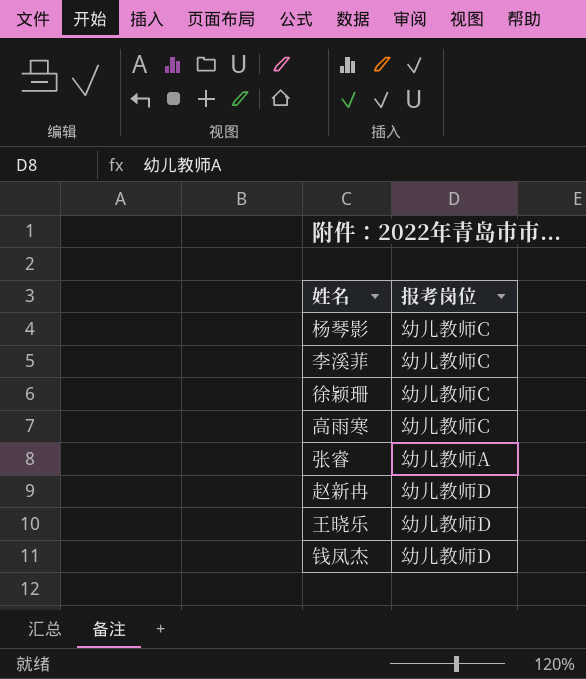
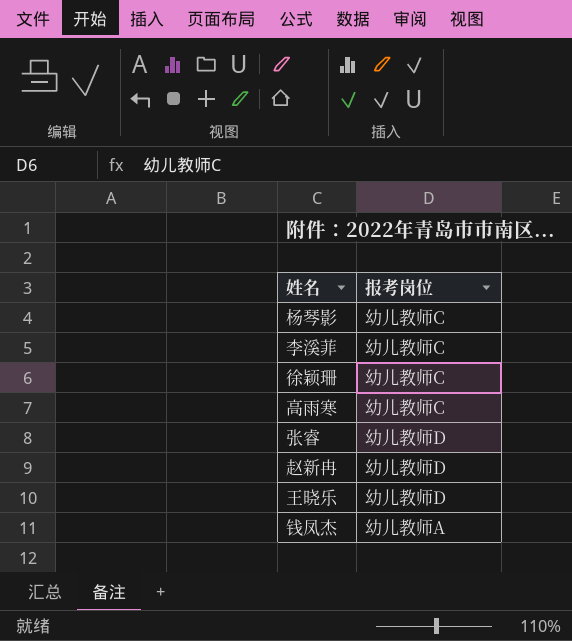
张睿 | 报考岗位: 幼儿教师A -> 幼儿教师D
钱凤杰 | 报考岗位: 幼儿教师D -> 幼儿教师A

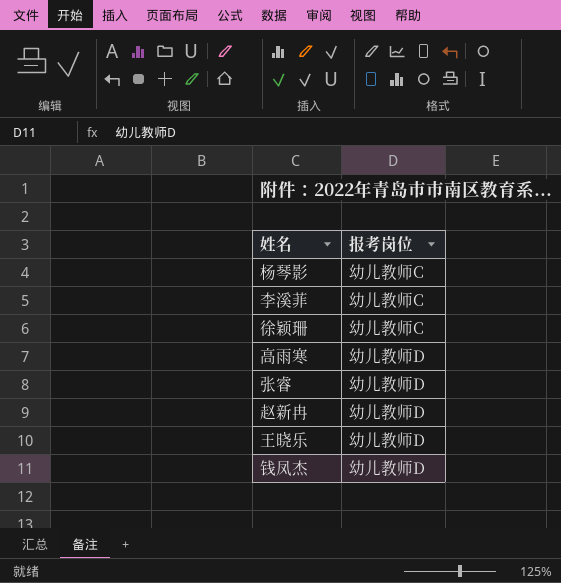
高雨寒 | 报考岗位: 幼儿教师C -> 幼儿教师D
钱凤杰 | 报考岗位: 幼儿教师A -> 幼儿教师D

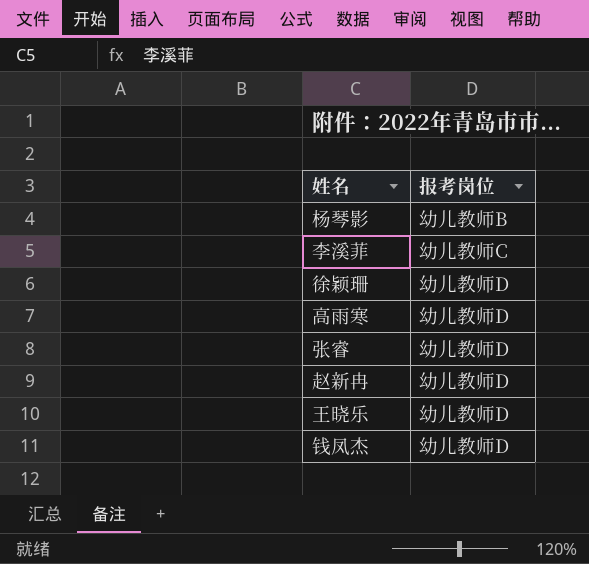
杨琴影 | 报考岗位: 幼儿教师C -> 幼儿教师B
徐颖珊 | 报考岗位: 幼儿教师C -> 幼儿教师D

